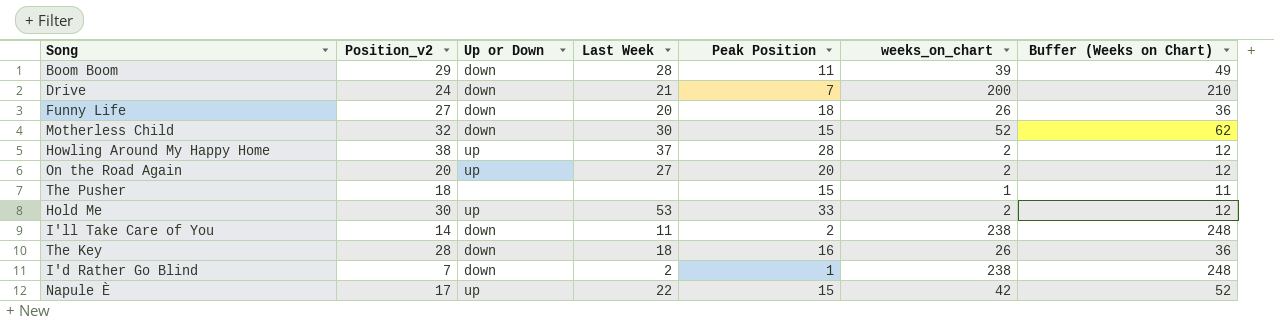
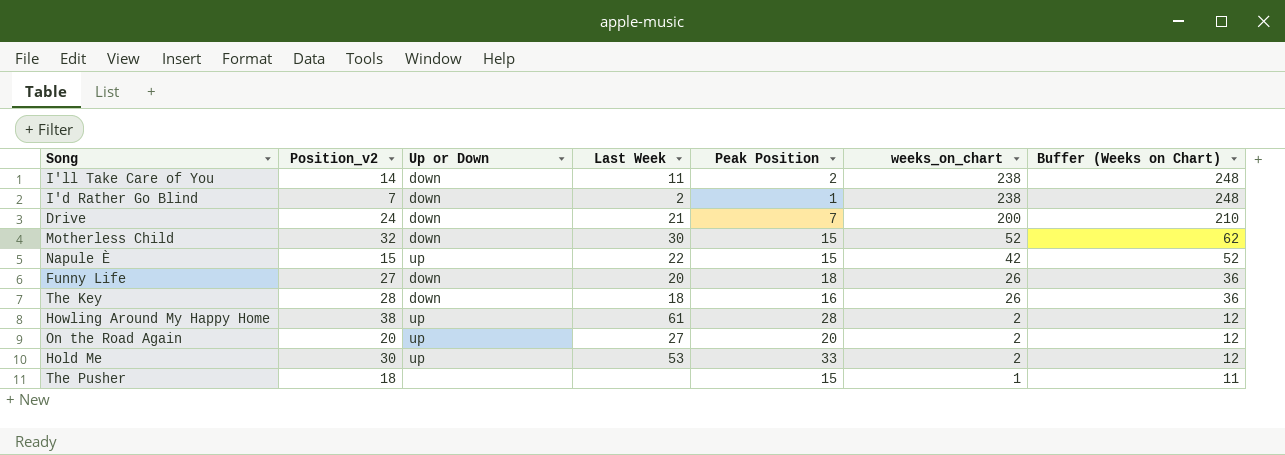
row order: none -> weeks_on_chart descending
row Boom Boom: 29 | down | 28 | 11 | 39 | 49 -> none
Napule È | Position_v2: 17 -> 15
Howling Around My Happy Home | Last Week: 37 -> 61

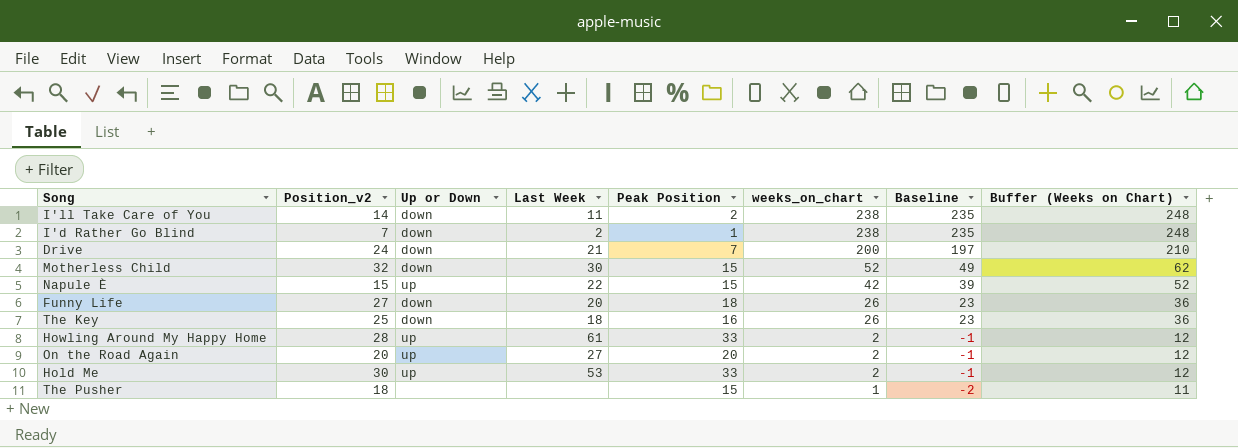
column Baseline | formula: none -> [weeks_on_chart] - 3
The Key | Position_v2: 28 -> 25
Howling Around My Happy Home | Position_v2: 38 -> 28
Howling Around My Happy Home | Peak Position: 28 -> 33

